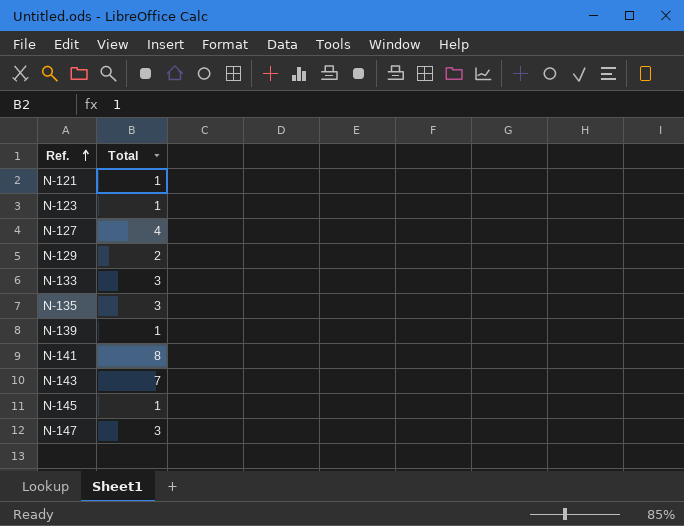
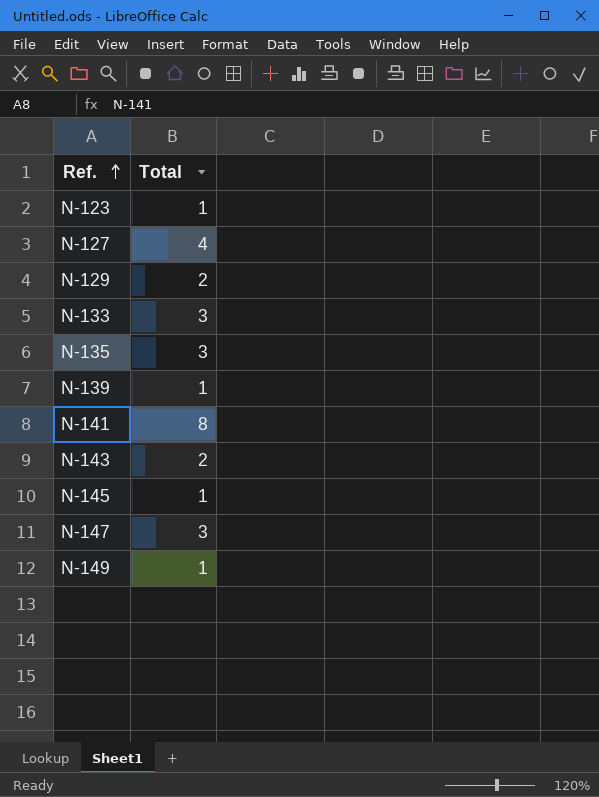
row N-121: 1 -> none
N-143 | Total: 7 -> 2
row N-149: none -> 1

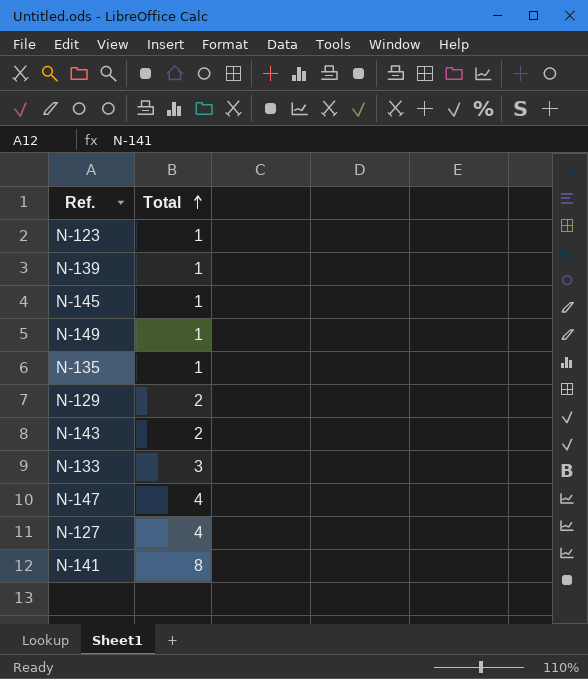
row order: Ref. ascending -> Total ascending
N-135 | Total: 3 -> 1
N-147 | Total: 3 -> 4

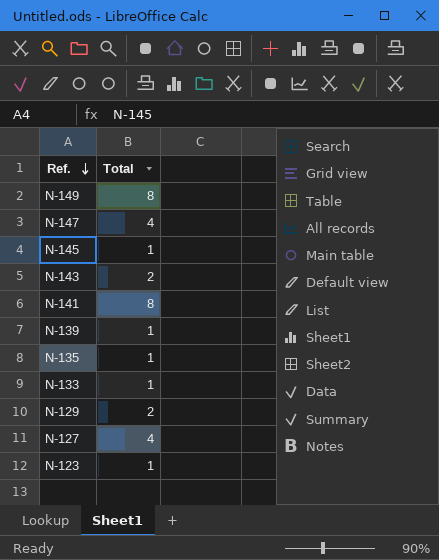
row order: Total ascending -> Ref. descending
N-149 | Total: 1 -> 8
N-133 | Total: 3 -> 1

